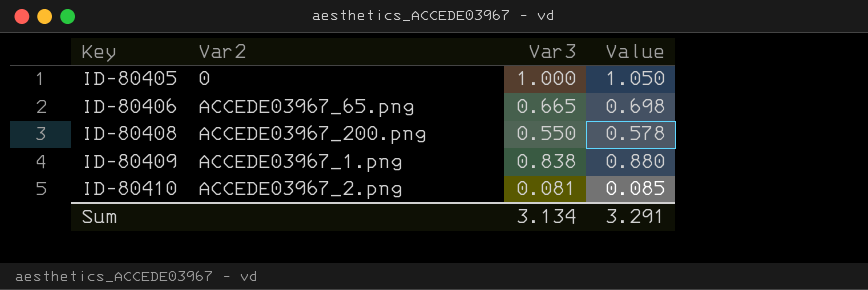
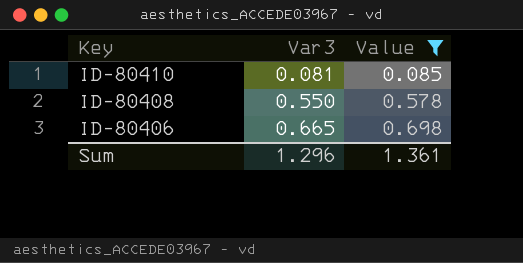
filter: none -> Value <= 0.698
row order: Key ascending -> Key descending
column Var2 | position: 2 -> none
Sum | Var3: 3.134 -> 1.296
Sum | Value: 3.291 -> 1.361

